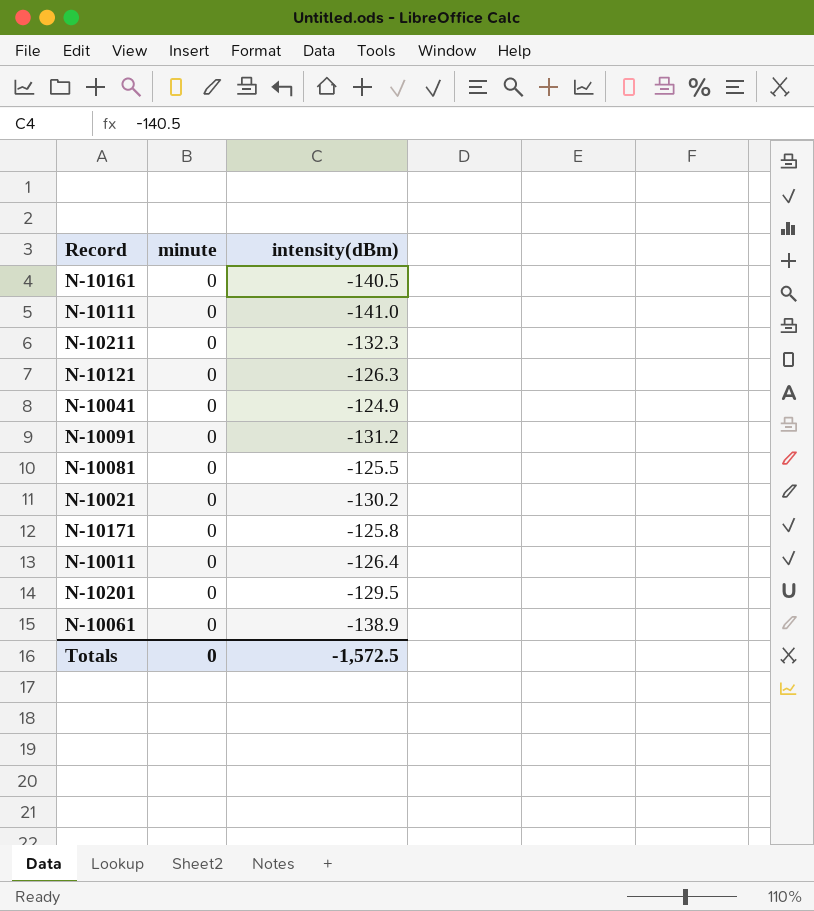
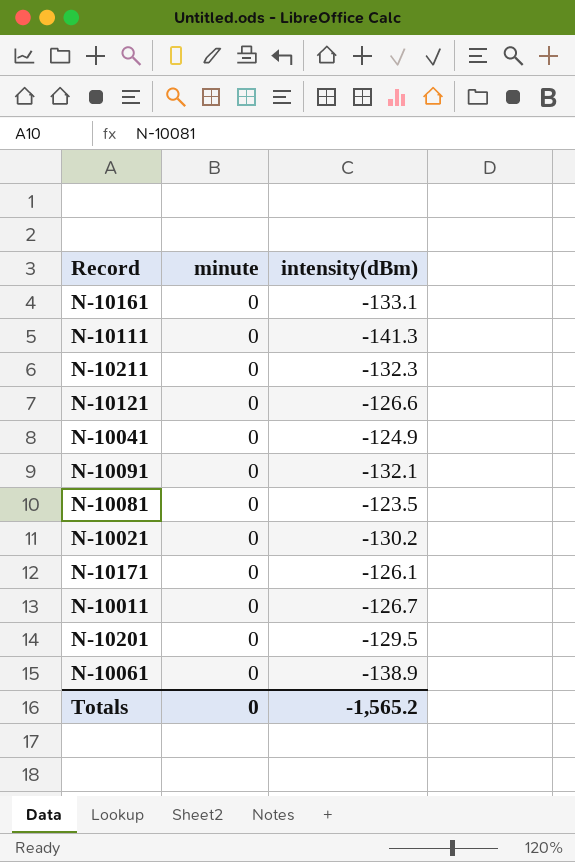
N-10161 | intensity(dBm): -140.5 -> -133.1
N-10111 | intensity(dBm): -141.0 -> -141.3
N-10121 | intensity(dBm): -126.3 -> -126.6
N-10091 | intensity(dBm): -131.2 -> -132.1
N-10081 | intensity(dBm): -125.5 -> -123.5
N-10171 | intensity(dBm): -125.8 -> -126.1
N-10011 | intensity(dBm): -126.4 -> -126.7
Totals | intensity(dBm): -1,572.5 -> -1,565.2

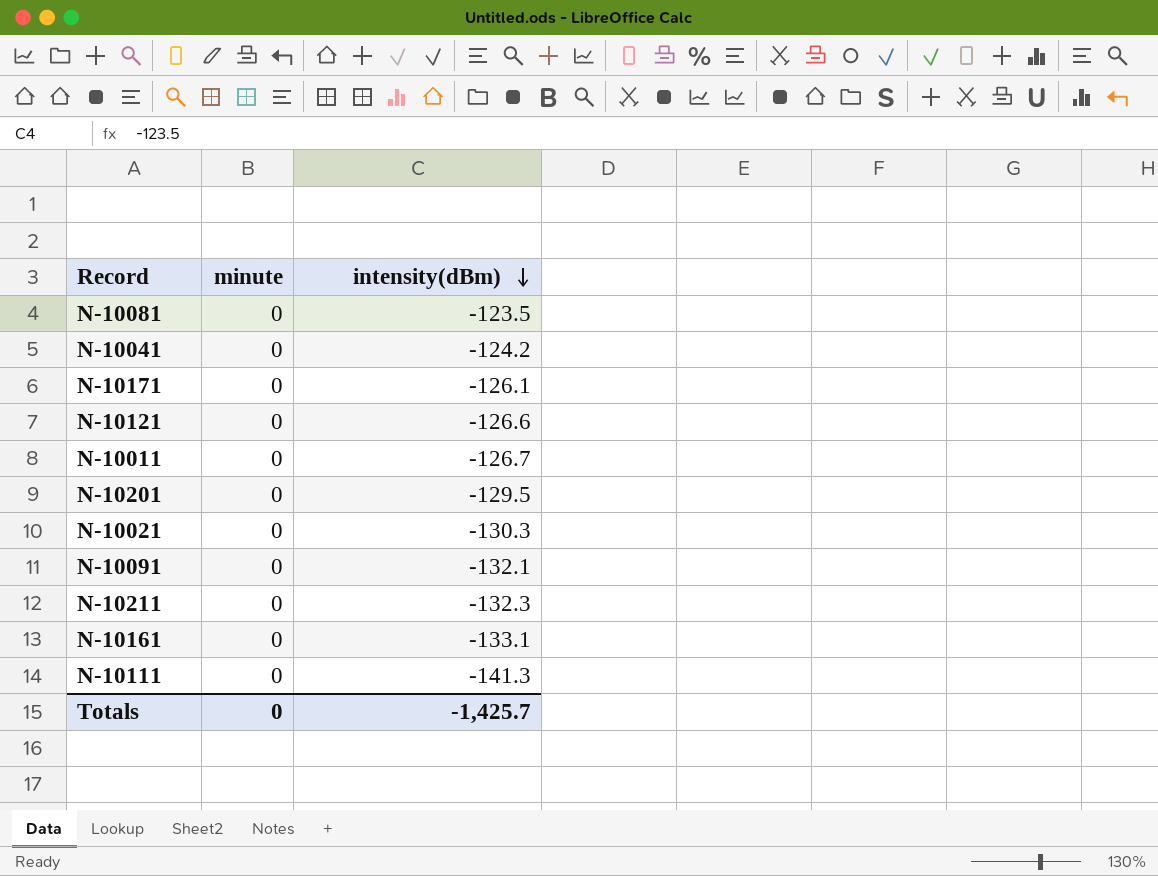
row order: none -> intensity(dBm) descending
row N-10061: 0 | -138.9 -> none
N-10041 | intensity(dBm): -124.9 -> -124.2
N-10021 | intensity(dBm): -130.2 -> -130.3
Totals | intensity(dBm): -1,565.2 -> -1,425.7

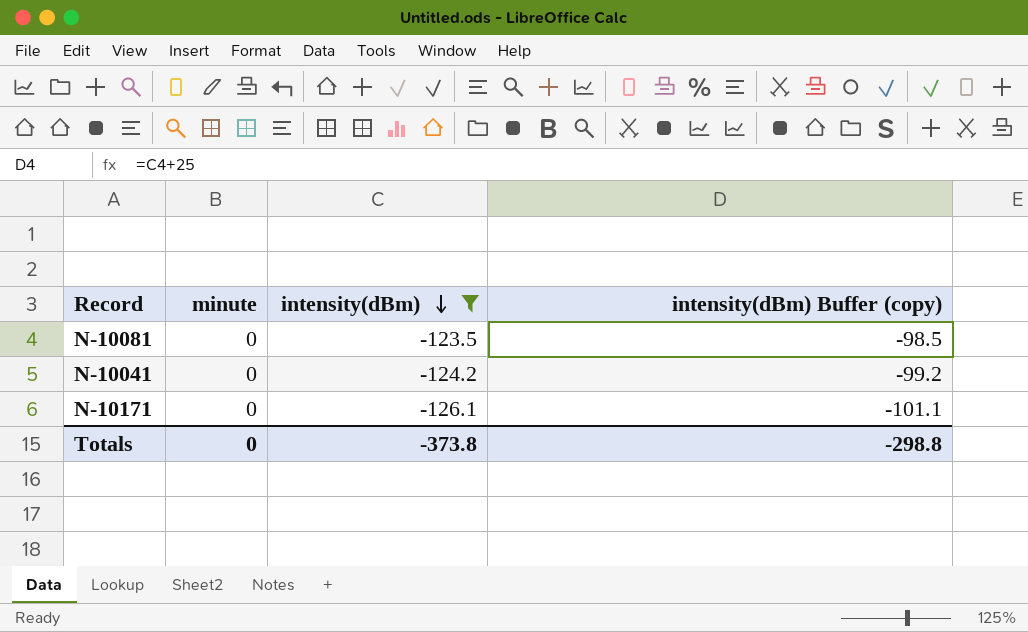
filter: none -> intensity(dBm) >= -126.1
column intensity(dBm) Buffer (copy) | formula: none -> [intensity(dBm)] + 25
Totals | intensity(dBm): -1,425.7 -> -373.8

